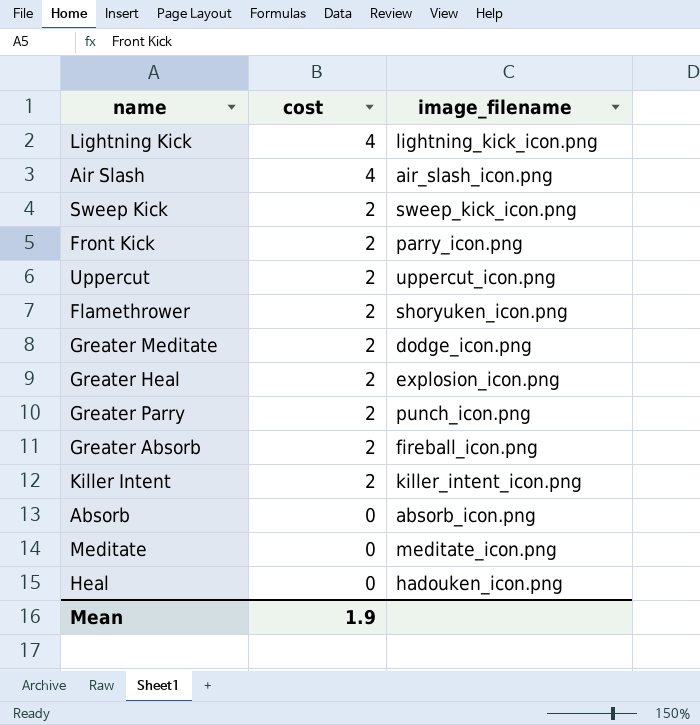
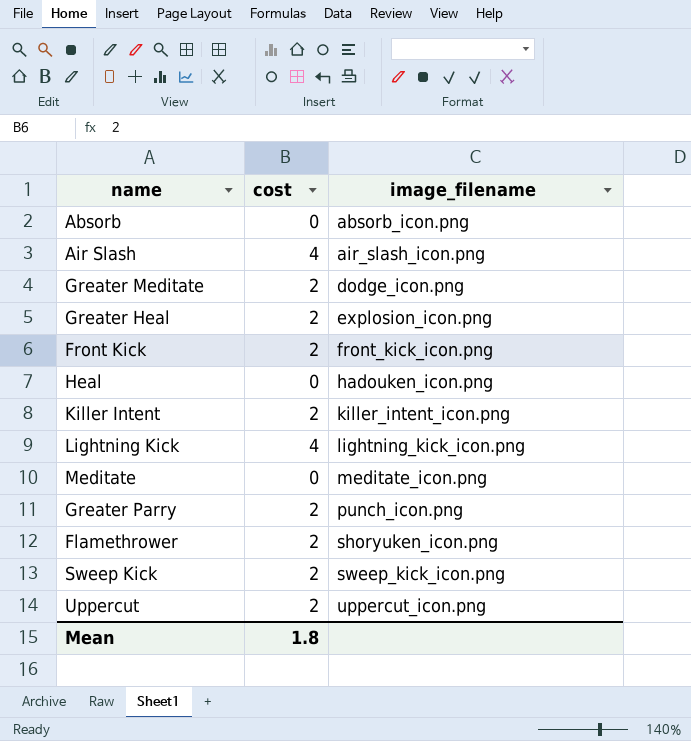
row order: cost descending -> image_filename ascending
row Greater Absorb: 2 | fireball_icon.png -> none
Front Kick | image_filename: parry_icon.png -> front_kick_icon.png
Mean | cost: 1.9 -> 1.8

